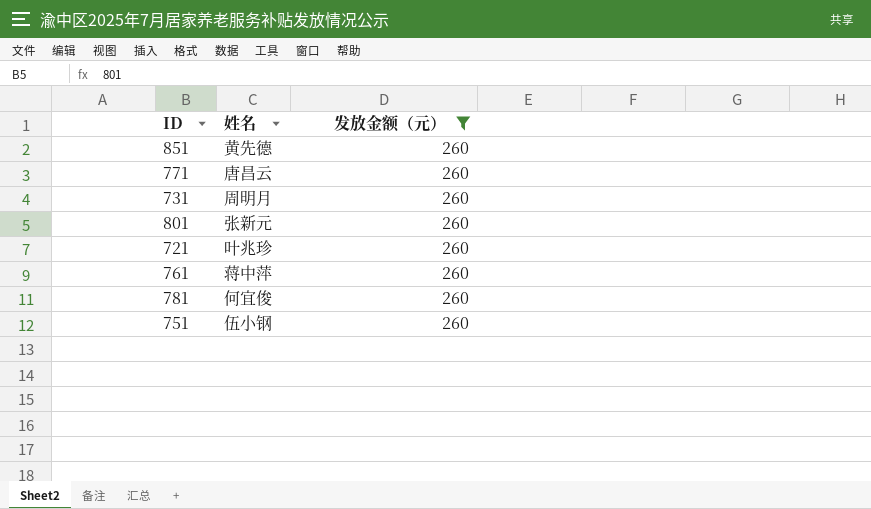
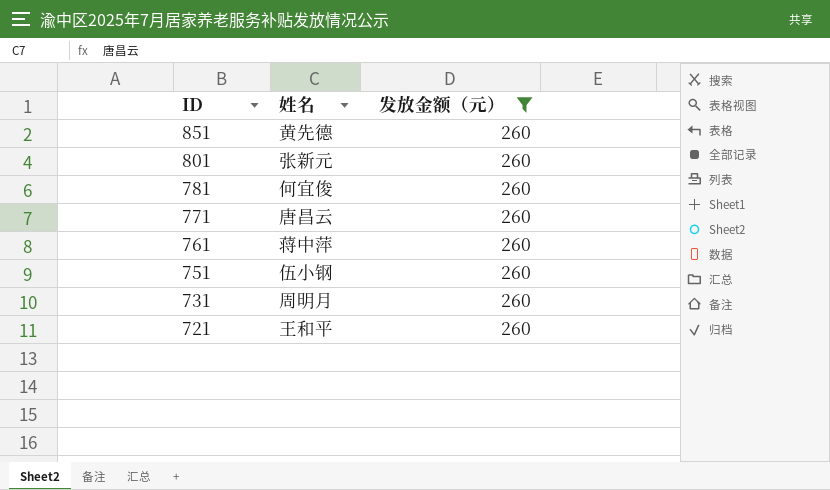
row order: none -> ID descending
721 | 姓名: 叶兆珍 -> 王和平

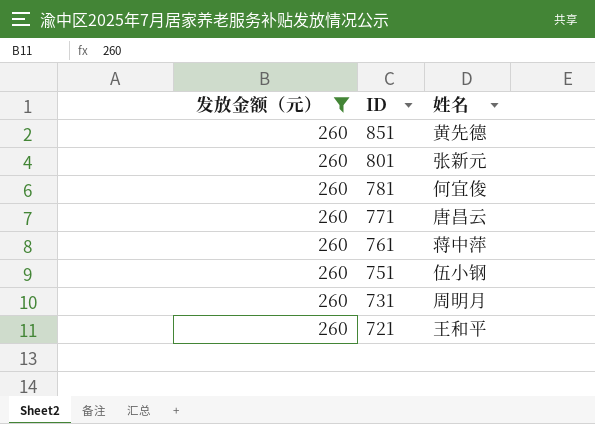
column 发放金额（元） | position: 3 -> 1

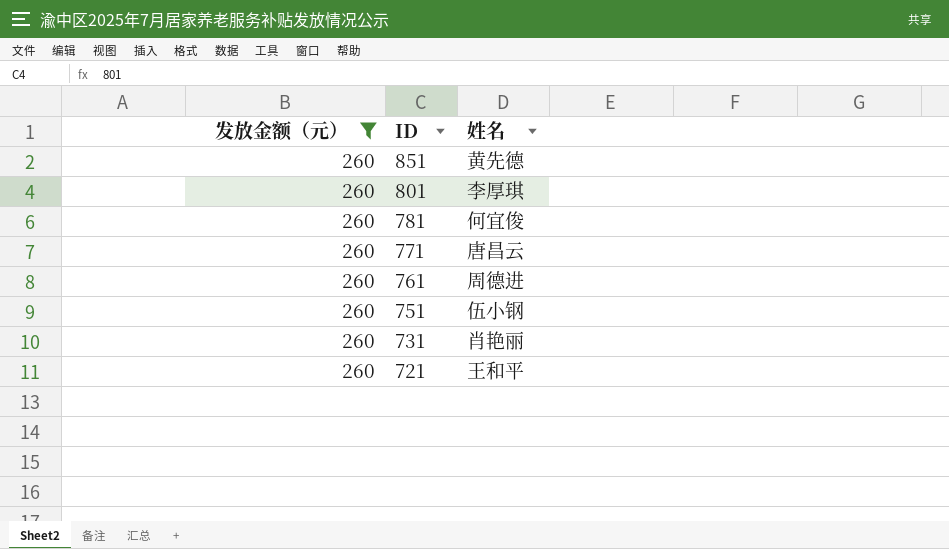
801 | 姓名: 张新元 -> 李厚琪
761 | 姓名: 蒋中萍 -> 周德进
731 | 姓名: 周明月 -> 肖艳丽

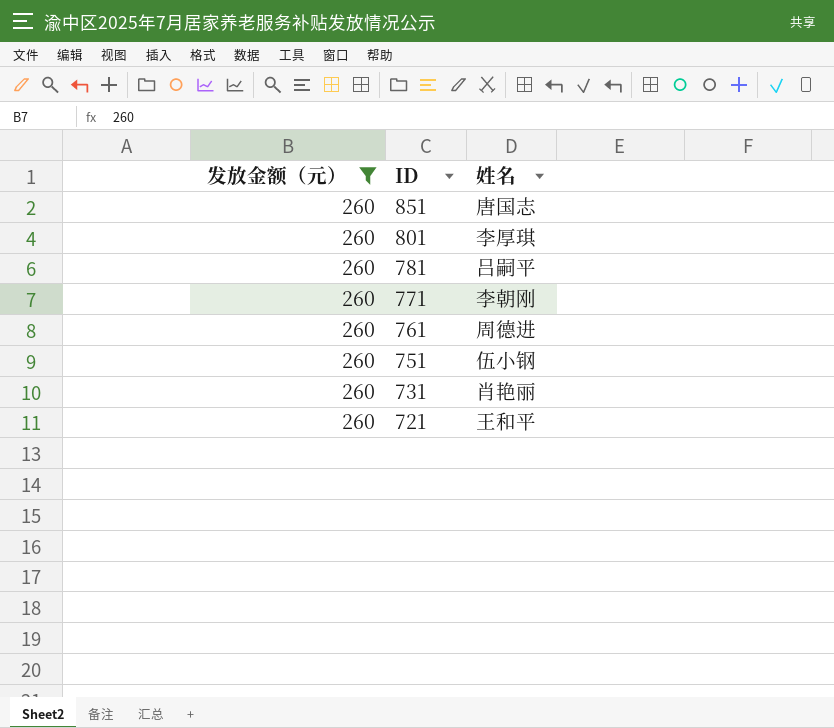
851 | 姓名: 黄先德 -> 唐国志
781 | 姓名: 何宜俊 -> 吕嗣平
771 | 姓名: 唐昌云 -> 李朝刚

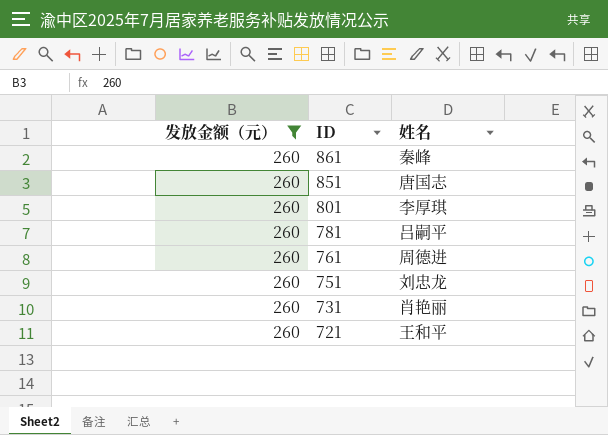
row 771: 260 | 李朝刚 -> none
row 861: none -> 260 | 秦峰
751 | 姓名: 伍小钢 -> 刘忠龙

